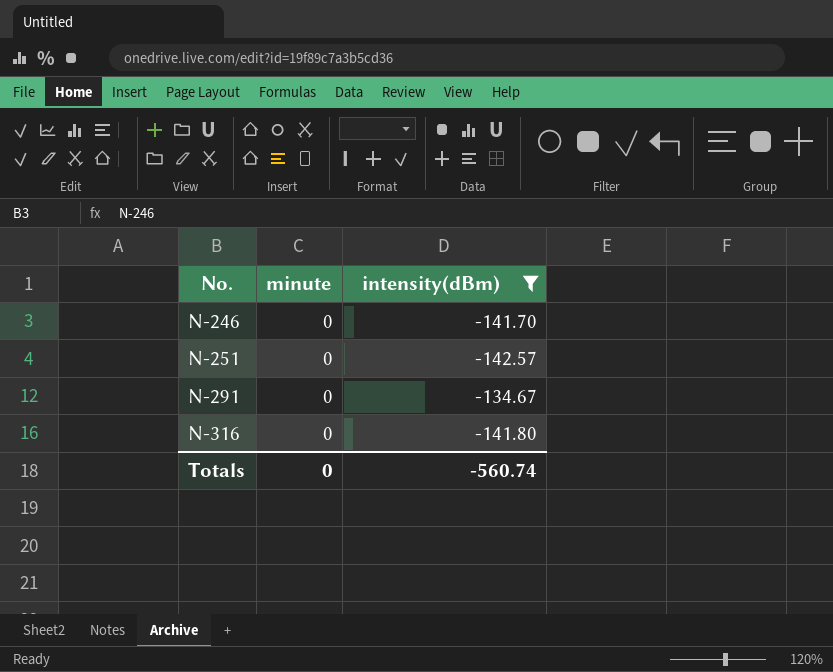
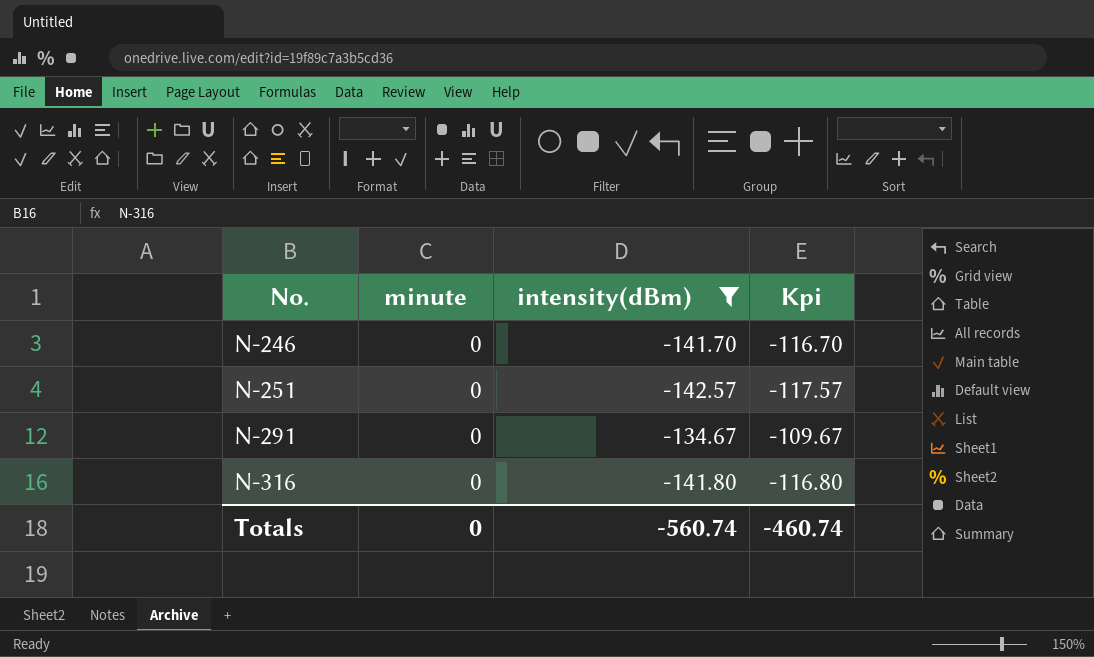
column Kpi | formula: none -> [intensity(dBm)] + 25

